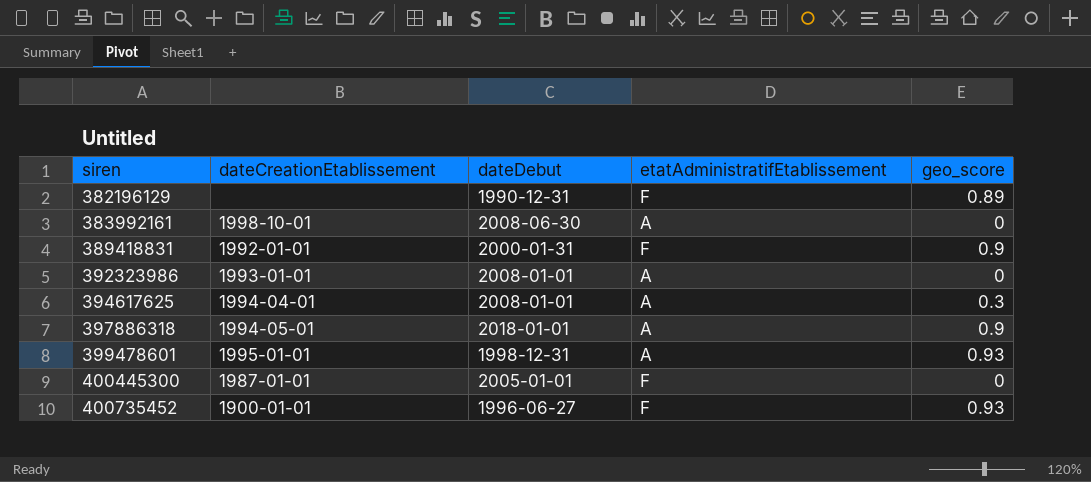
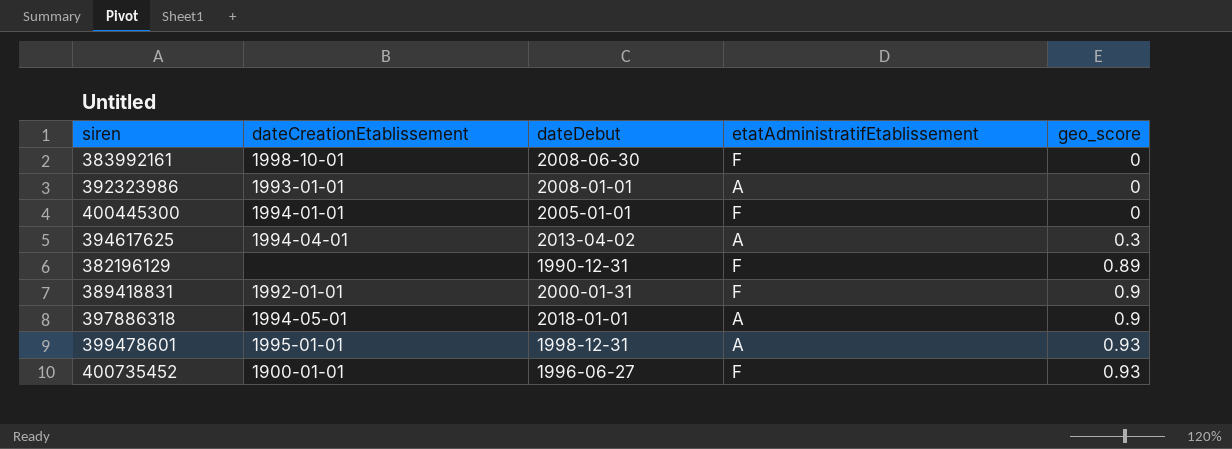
row order: siren ascending -> geo_score ascending
383992161 | etatAdministratifEtablissement: A -> F
400445300 | dateCreationEtablissement: 1987-01-01 -> 1994-01-01
394617625 | dateDebut: 2008-01-01 -> 2013-04-02

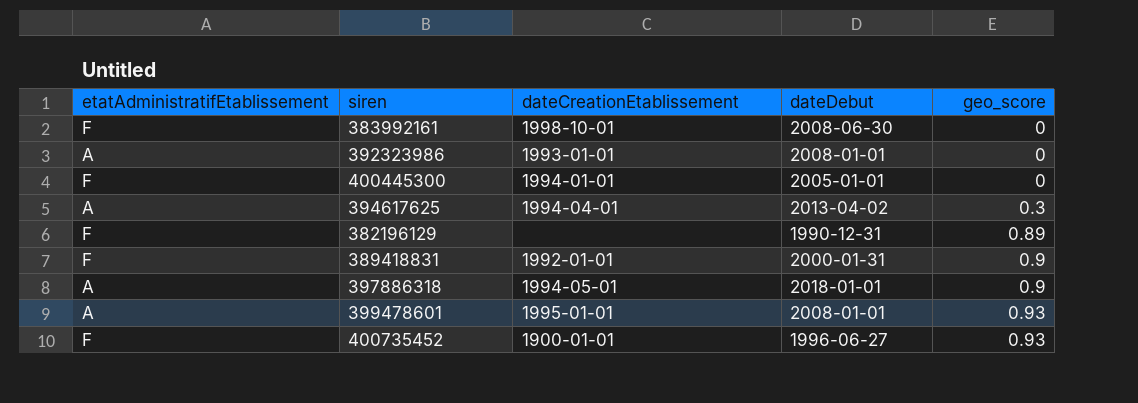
column etatAdministratifEtablissement | position: 4 -> 1
399478601 | dateDebut: 1998-12-31 -> 2008-01-01

